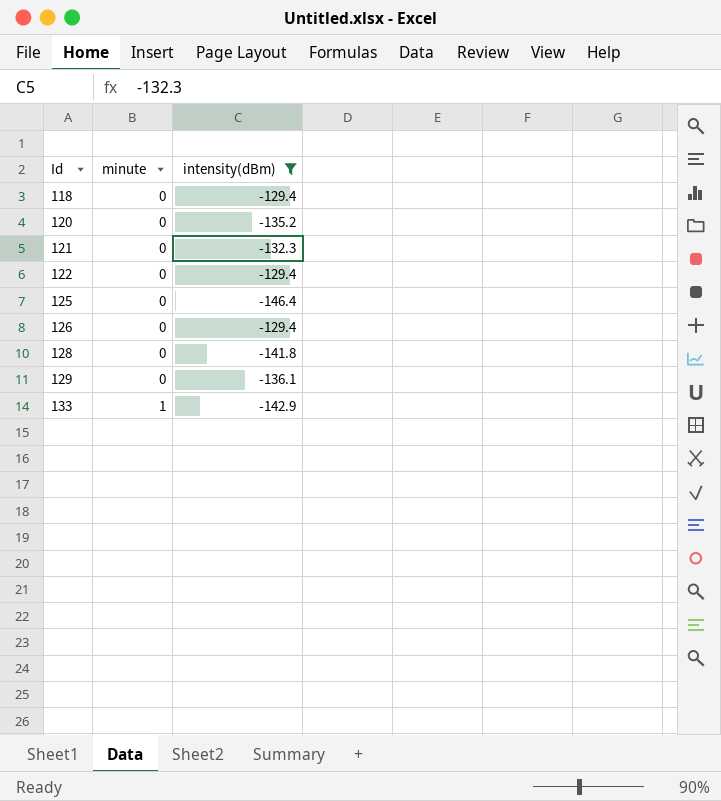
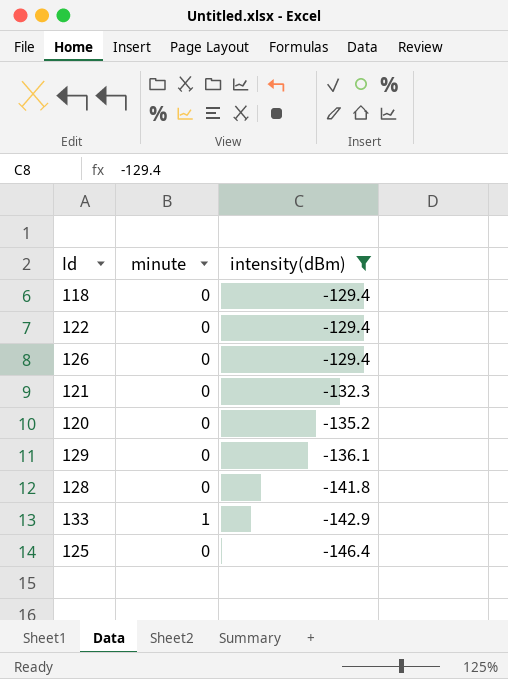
row order: Id ascending -> intensity(dBm) descending

